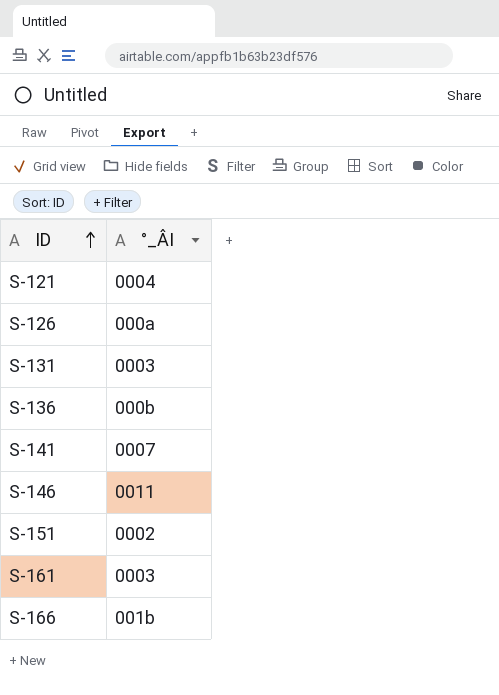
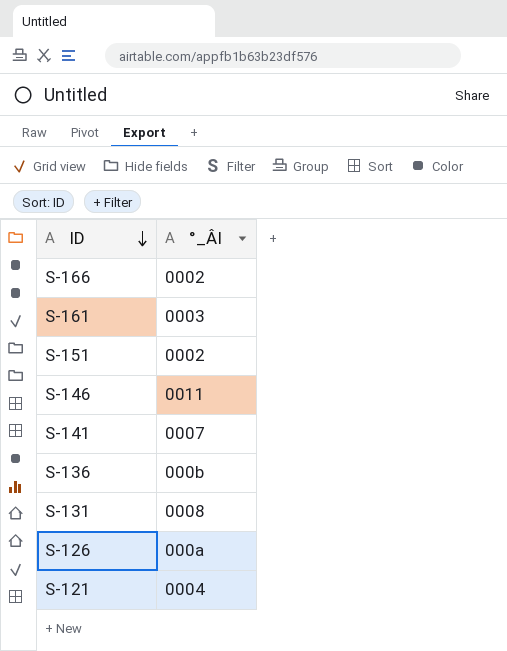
row order: ID ascending -> ID descending
S-166 | °_ÂI: 001b -> 0002
S-131 | °_ÂI: 0003 -> 0008

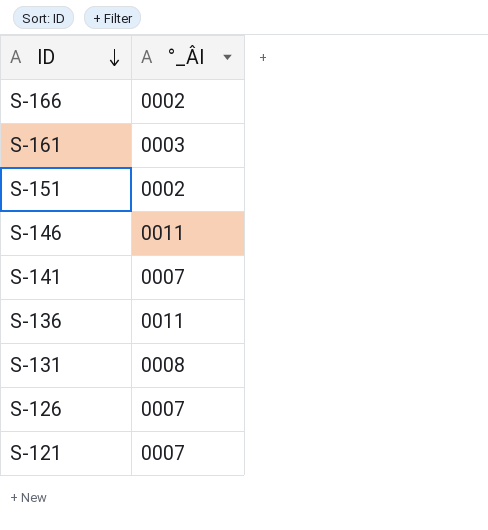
S-136 | °_ÂI: 000b -> 0011
S-126 | °_ÂI: 000a -> 0007
S-121 | °_ÂI: 0004 -> 0007

